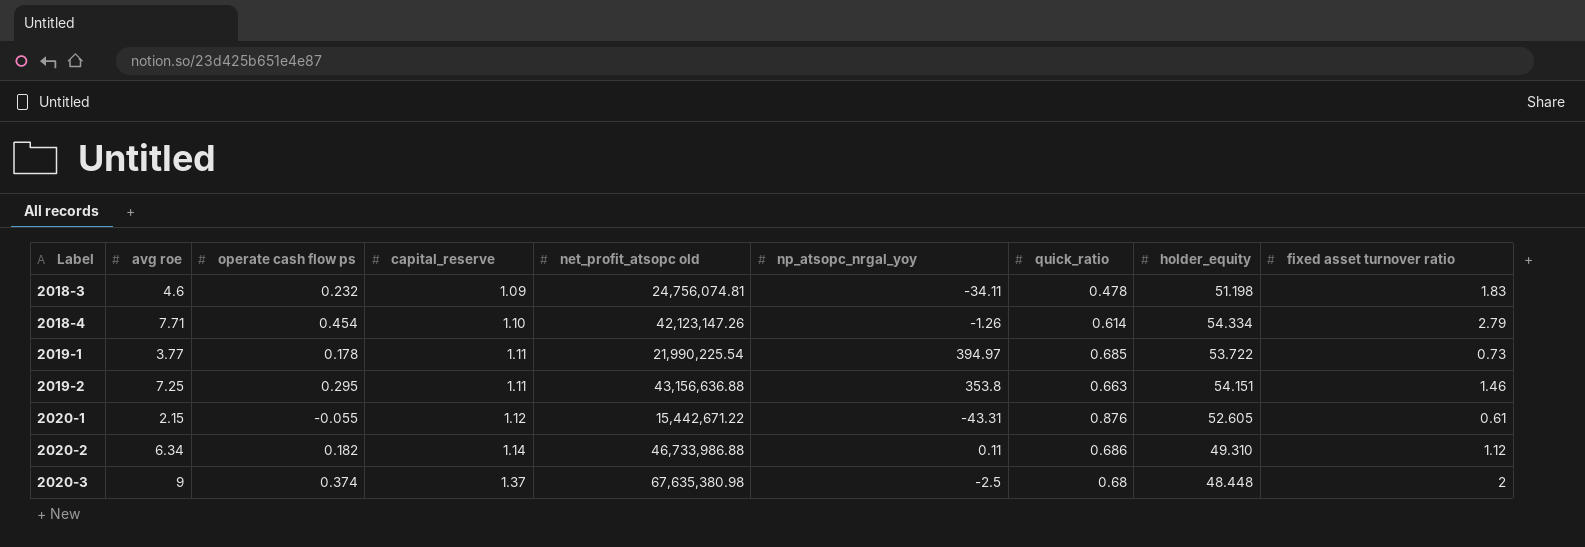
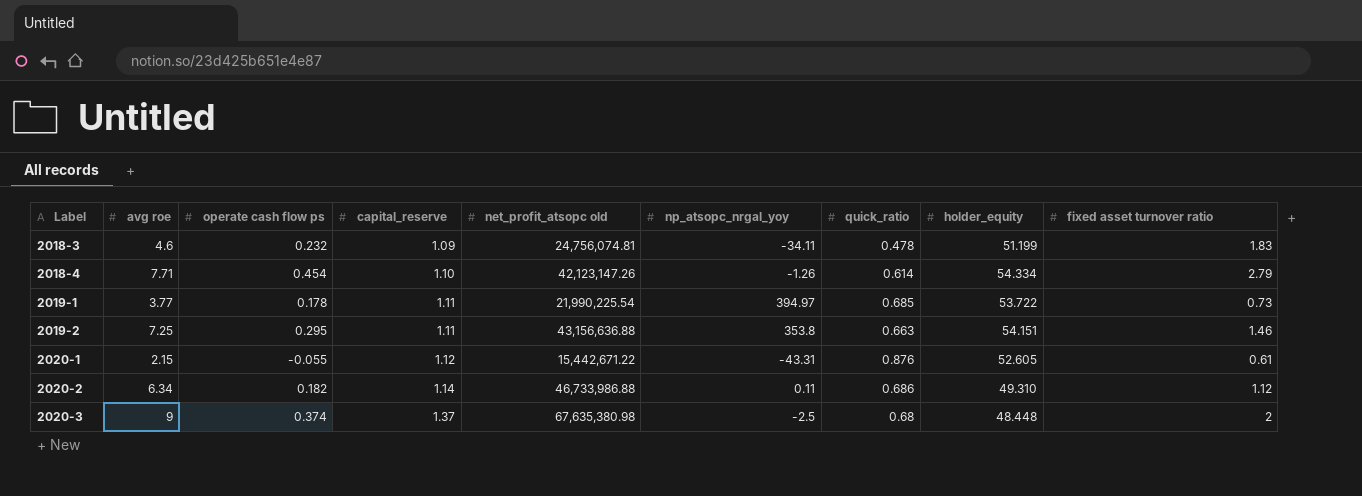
2018-3 | holder_equity: 51.198 -> 51.199

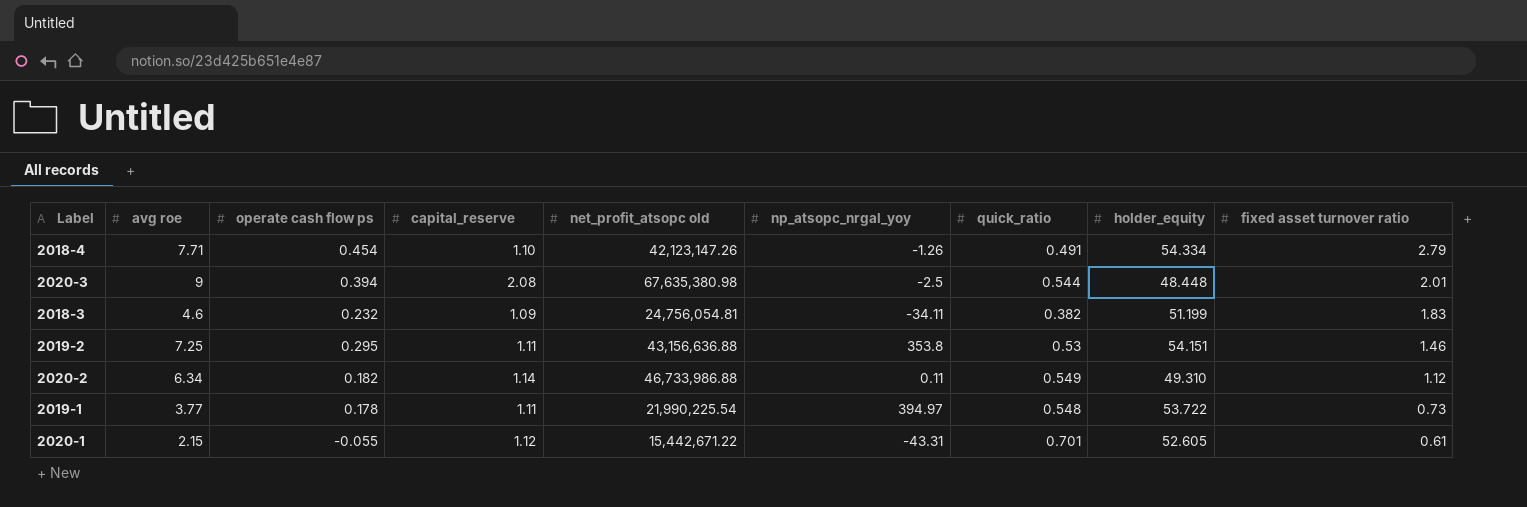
row order: Label ascending -> fixed asset turnover ratio descending
2018-4 | quick_ratio: 0.614 -> 0.491
2020-3 | operate cash flow ps: 0.374 -> 0.394
2020-3 | capital_reserve: 1.37 -> 2.08
2020-3 | quick_ratio: 0.68 -> 0.544
2020-3 | fixed asset turnover ratio: 2 -> 2.01
2018-3 | net_profit_atsopc old: 24,756,074.81 -> 24,756,054.81
2018-3 | quick_ratio: 0.478 -> 0.382
2019-2 | quick_ratio: 0.663 -> 0.53
2020-2 | quick_ratio: 0.686 -> 0.549
2019-1 | quick_ratio: 0.685 -> 0.548
2020-1 | quick_ratio: 0.876 -> 0.701

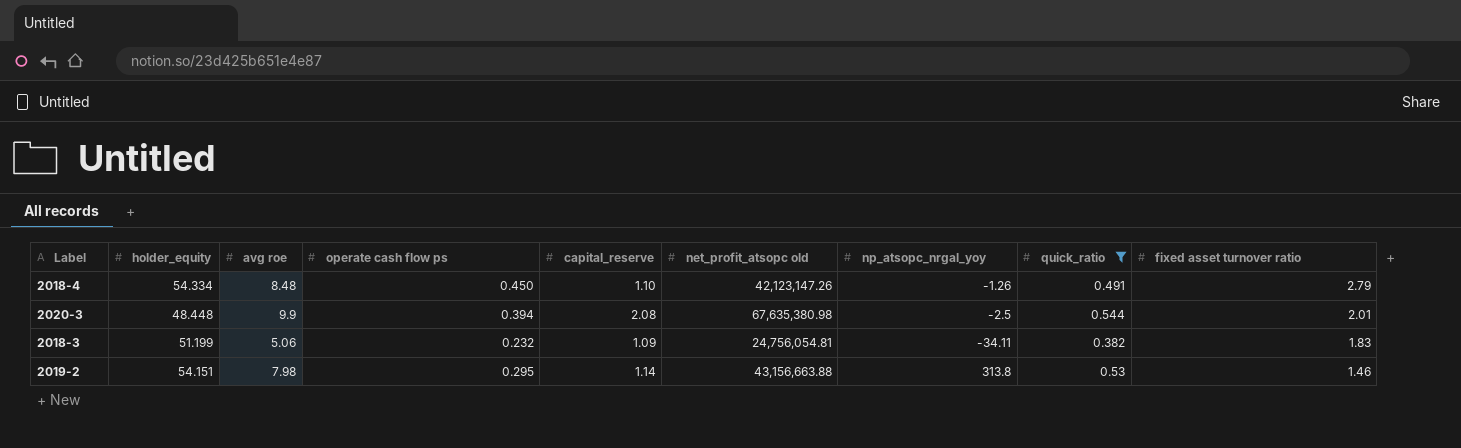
filter: none -> quick_ratio <= 0.544
column holder_equity | position: 8 -> 2
2018-4 | avg roe: 7.71 -> 8.48
2018-4 | operate cash flow ps: 0.454 -> 0.450
2020-3 | avg roe: 9 -> 9.9
2018-3 | avg roe: 4.6 -> 5.06
2019-2 | avg roe: 7.25 -> 7.98
2019-2 | capital_reserve: 1.11 -> 1.14
2019-2 | net_profit_atsopc old: 43,156,636.88 -> 43,156,663.88
2019-2 | np_atsopc_nrgal_yoy: 353.8 -> 313.8

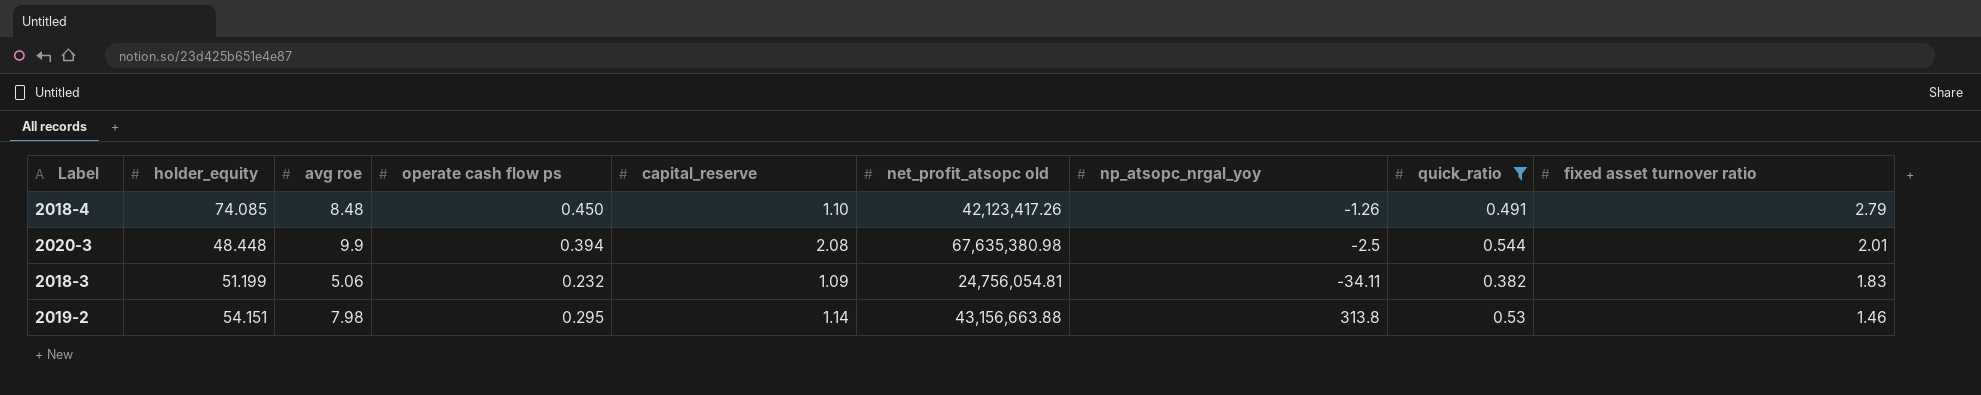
2018-4 | holder_equity: 54.334 -> 74.085
2018-4 | net_profit_atsopc old: 42,123,147.26 -> 42,123,417.26

